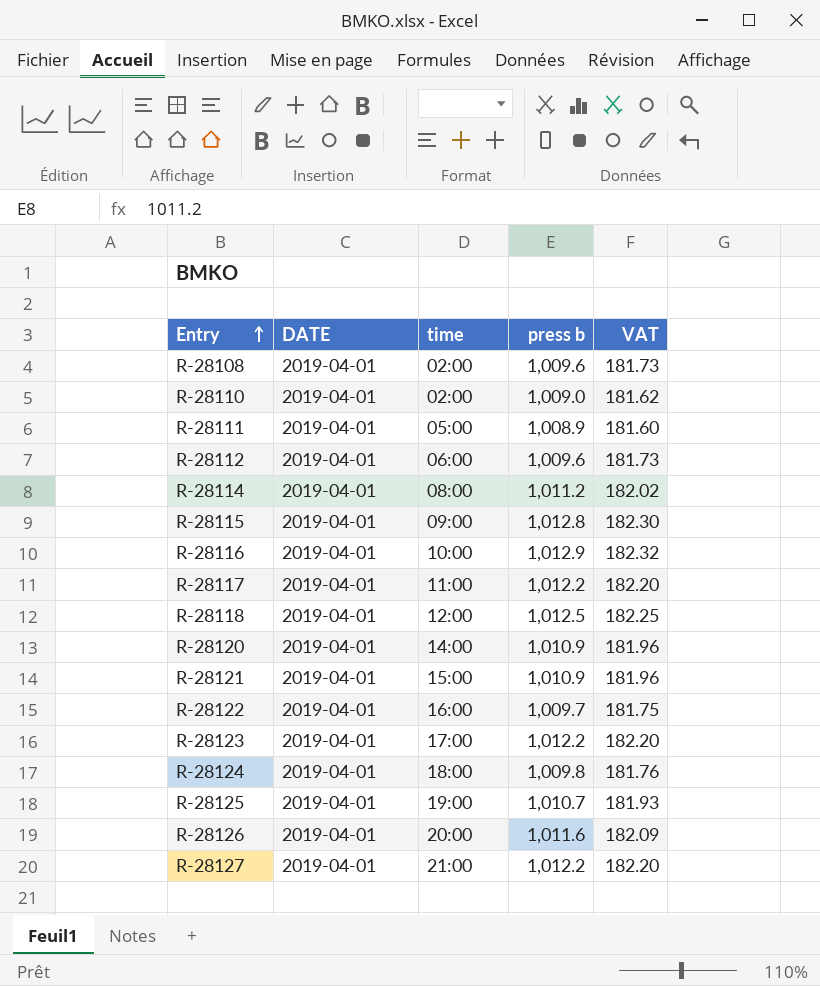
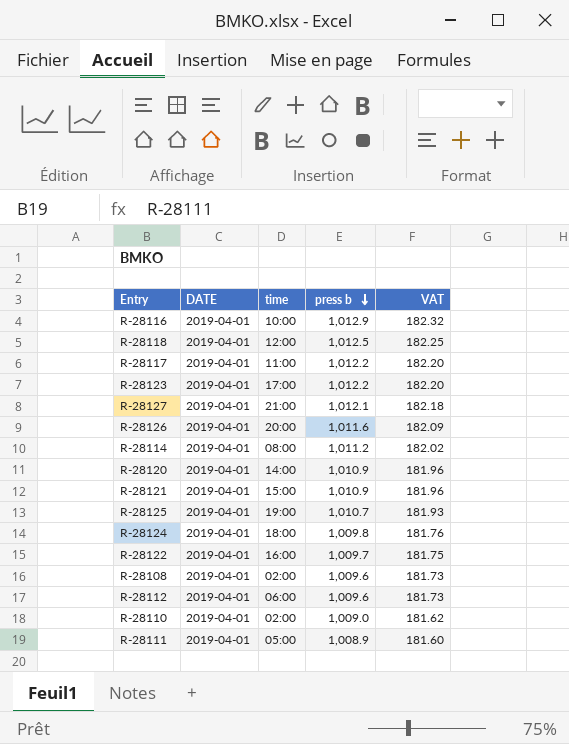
row order: Entry ascending -> press b descending
row R-28115: 2019-04-01 | 09:00 | 1,012.8 | 182.30 -> none
R-28127 | press b: 1,012.2 -> 1,012.1
R-28127 | VAT: 182.20 -> 182.18

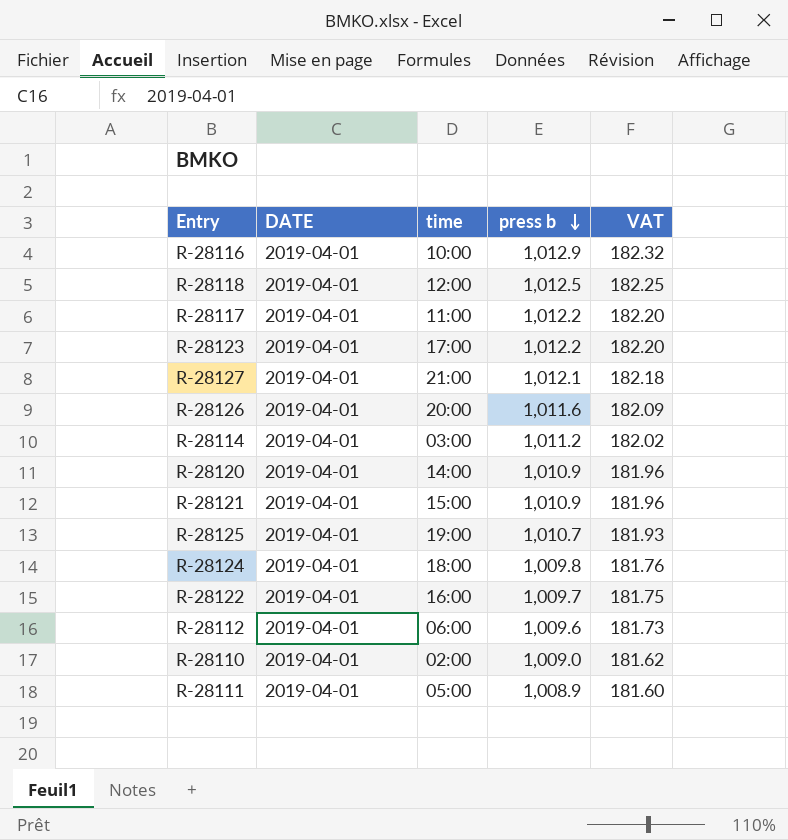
row R-28108: 2019-04-01 | 02:00 | 1,009.6 | 181.73 -> none
R-28114 | time: 08:00 -> 03:00

